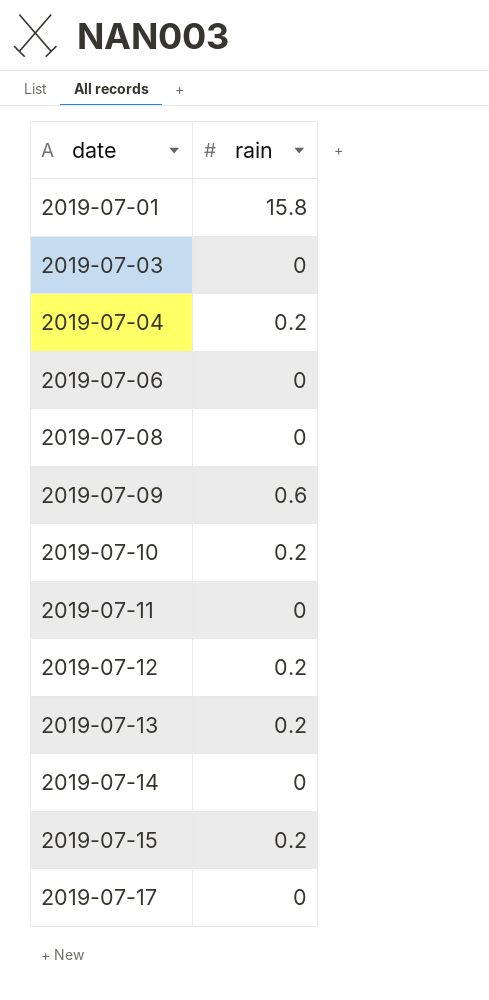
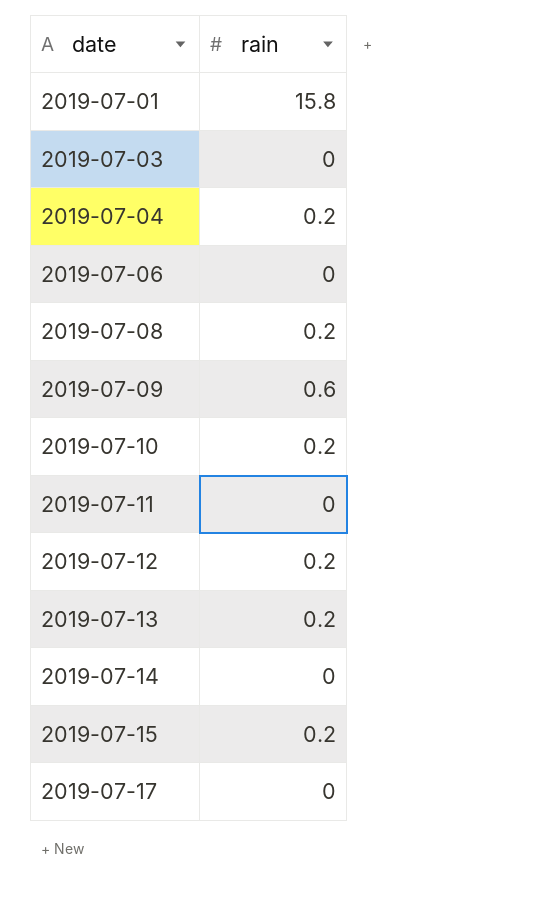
2019-07-08 | rain: 0 -> 0.2

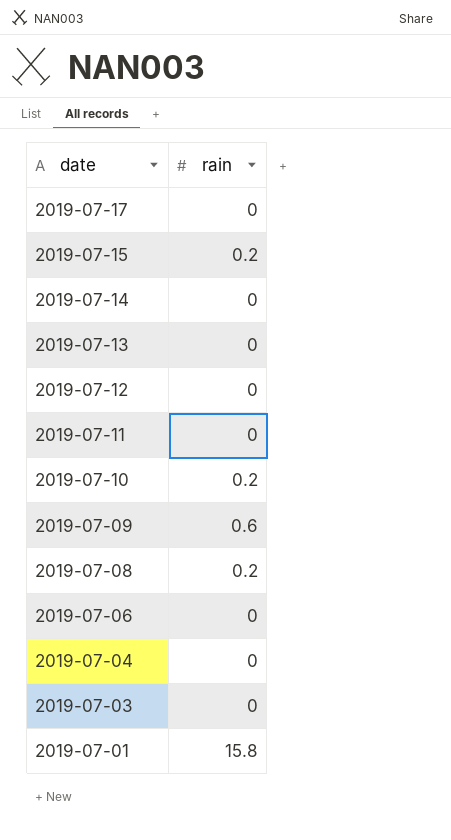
row order: date ascending -> date descending
2019-07-13 | rain: 0.2 -> 0
2019-07-12 | rain: 0.2 -> 0
2019-07-04 | rain: 0.2 -> 0

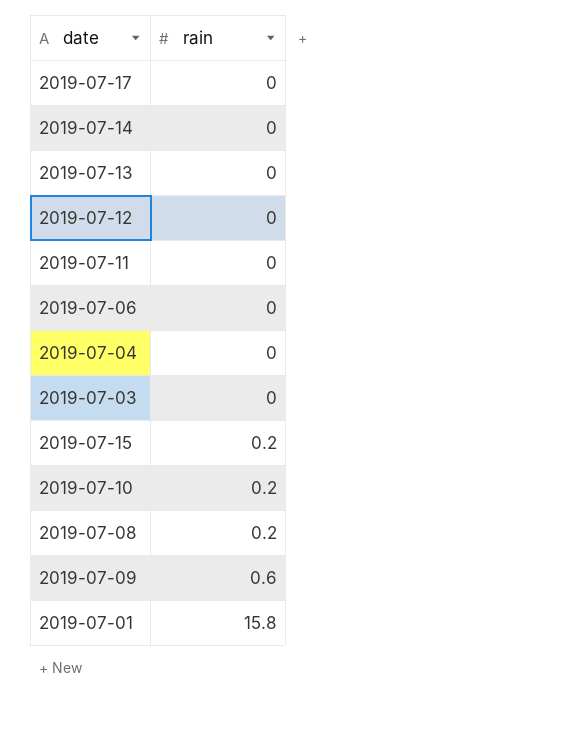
row order: date descending -> rain ascending

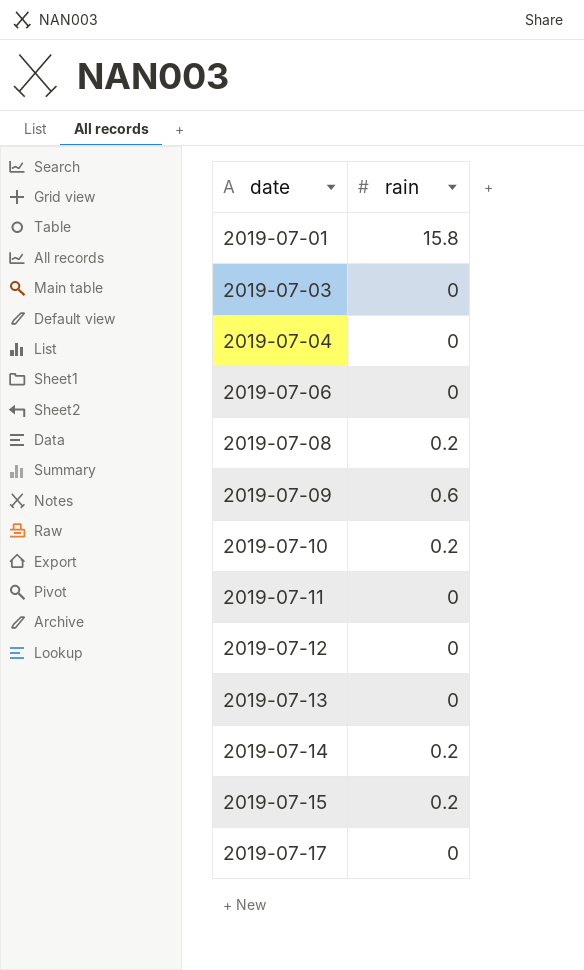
row order: rain ascending -> date ascending
2019-07-14 | rain: 0 -> 0.2

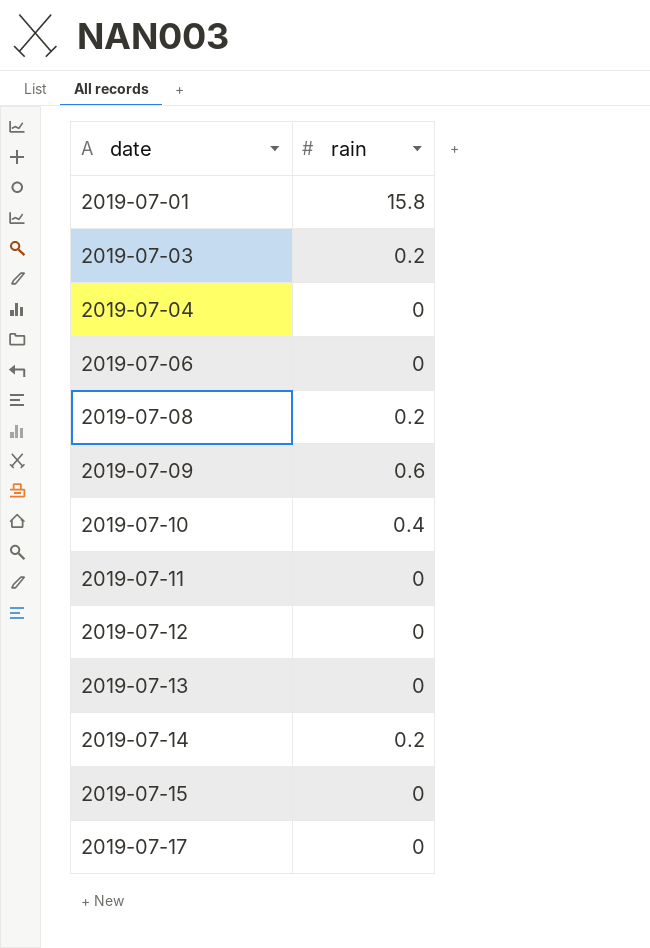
2019-07-03 | rain: 0 -> 0.2
2019-07-10 | rain: 0.2 -> 0.4
2019-07-15 | rain: 0.2 -> 0

